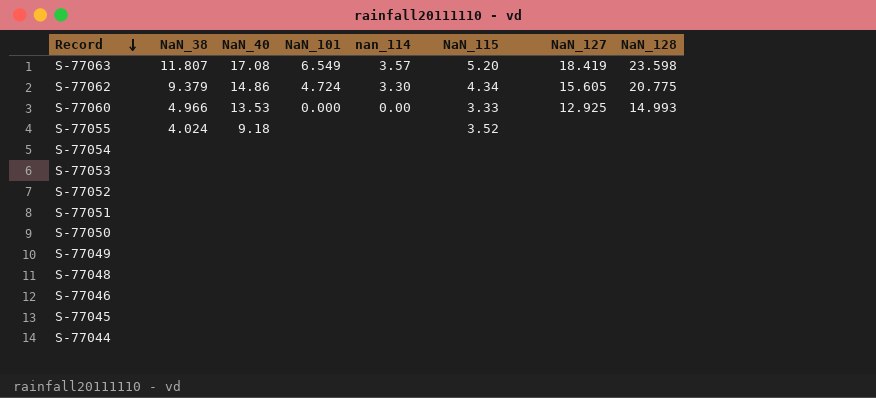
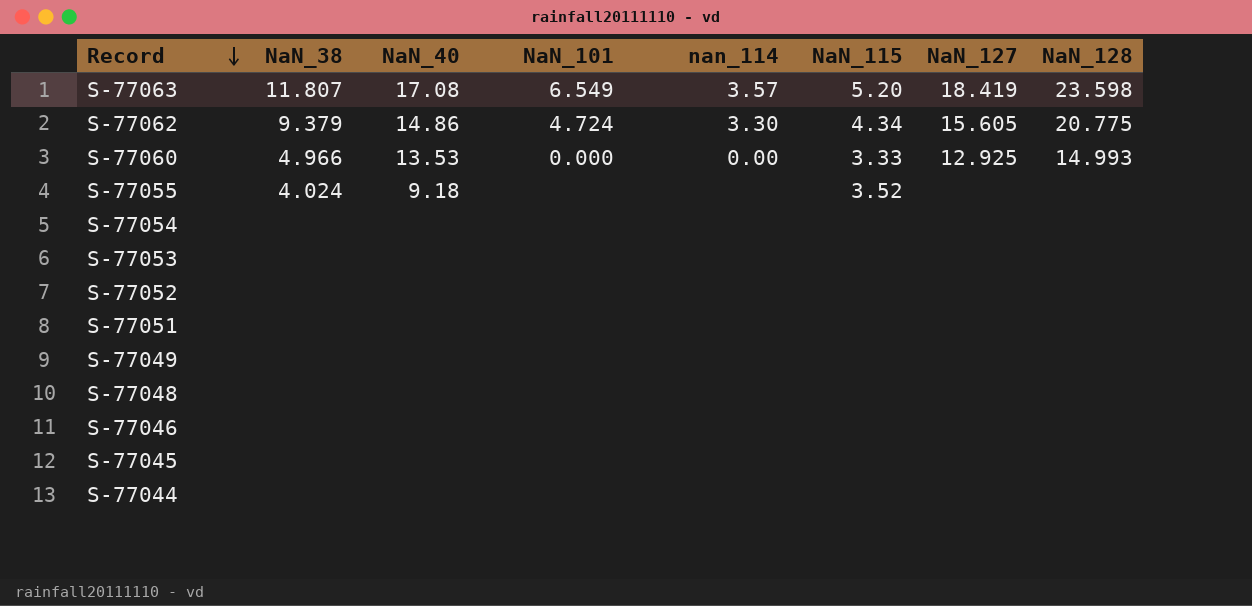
row S-77050: none | none | none | none | none | none | none -> none

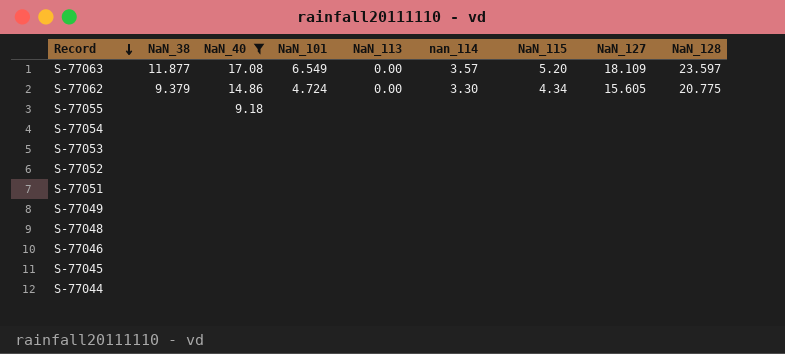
filter: none -> NaN_40 != 13.53
column NaN_113 | position: none -> 5
S-77063 | NaN_38: 11.807 -> 11.877
S-77063 | NaN_127: 18.419 -> 18.109
S-77063 | NaN_128: 23.598 -> 23.597
S-77055 | NaN_38: 4.024 -> none
S-77055 | NaN_115: 3.52 -> none

